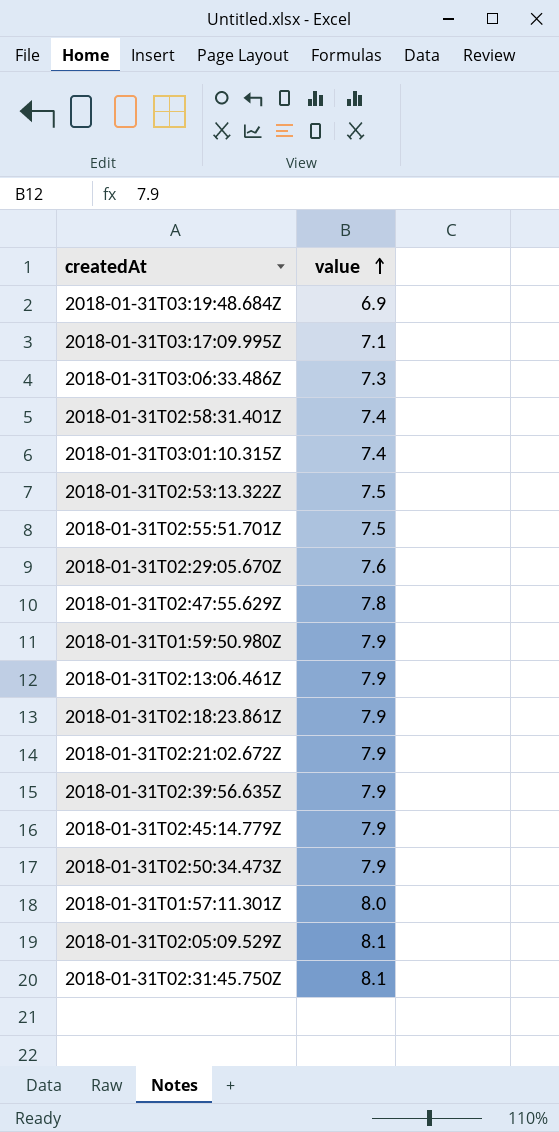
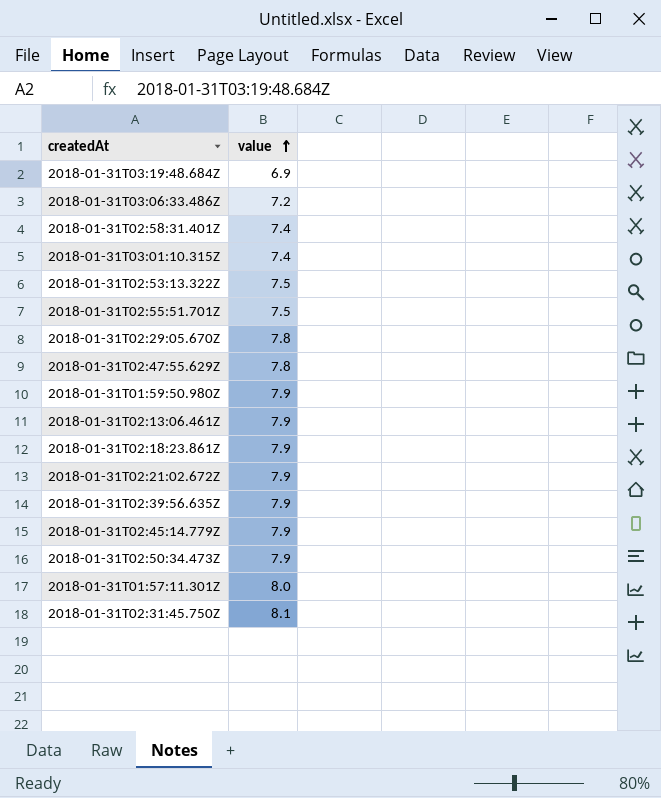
row 2018-01-31T03:17:09.995Z: 7.1 -> none
row 2018-01-31T02:05:09.529Z: 8.1 -> none
2018-01-31T03:06:33.486Z | value: 7.3 -> 7.2
2018-01-31T02:29:05.670Z | value: 7.6 -> 7.8

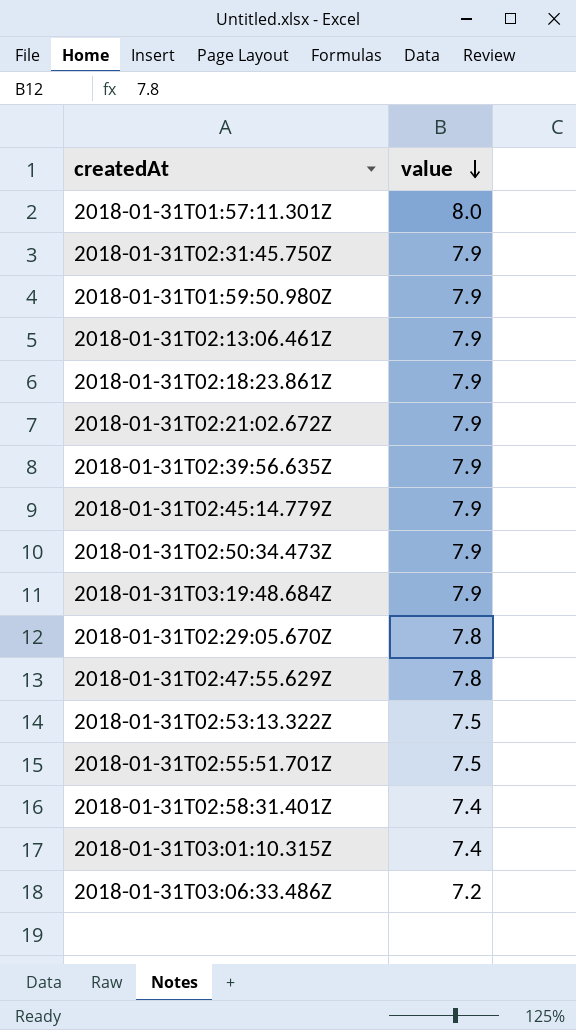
row order: value ascending -> value descending
2018-01-31T02:31:45.750Z | value: 8.1 -> 7.9
2018-01-31T03:19:48.684Z | value: 6.9 -> 7.9

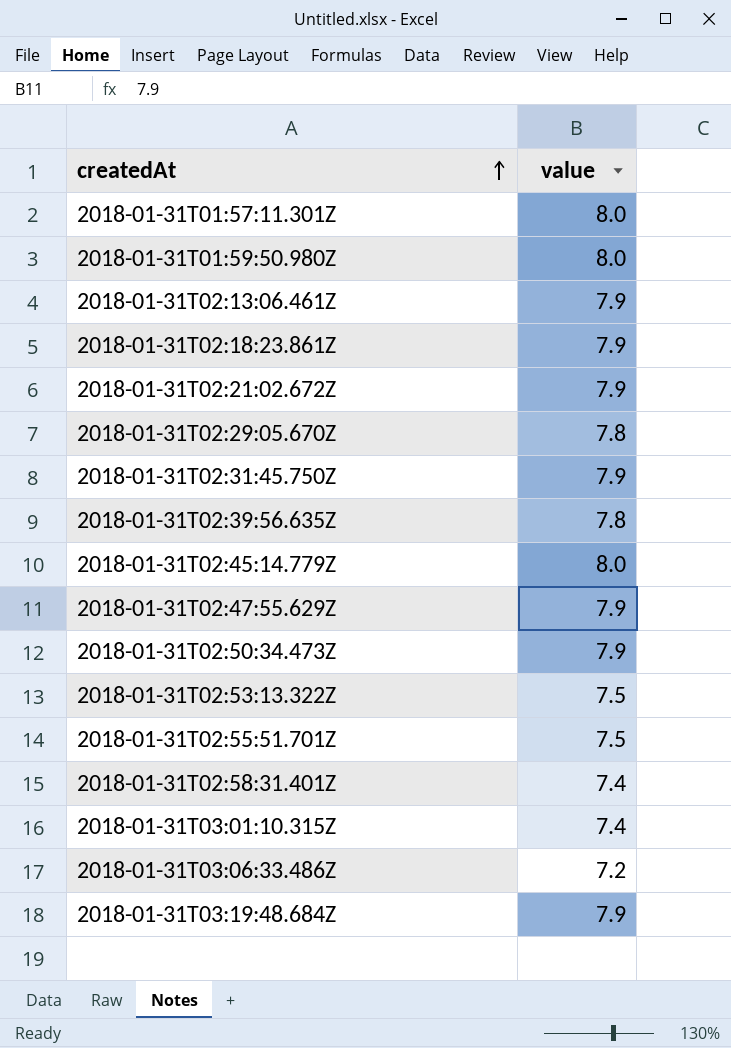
row order: value descending -> createdAt ascending
2018-01-31T01:59:50.980Z | value: 7.9 -> 8.0
2018-01-31T02:39:56.635Z | value: 7.9 -> 7.8
2018-01-31T02:45:14.779Z | value: 7.9 -> 8.0
2018-01-31T02:47:55.629Z | value: 7.8 -> 7.9

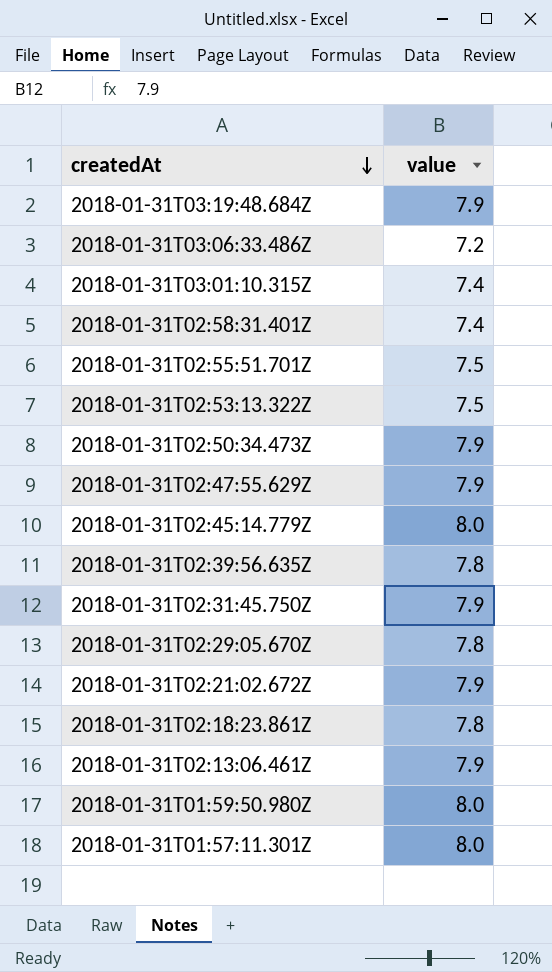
row order: createdAt ascending -> createdAt descending
2018-01-31T02:18:23.861Z | value: 7.9 -> 7.8

